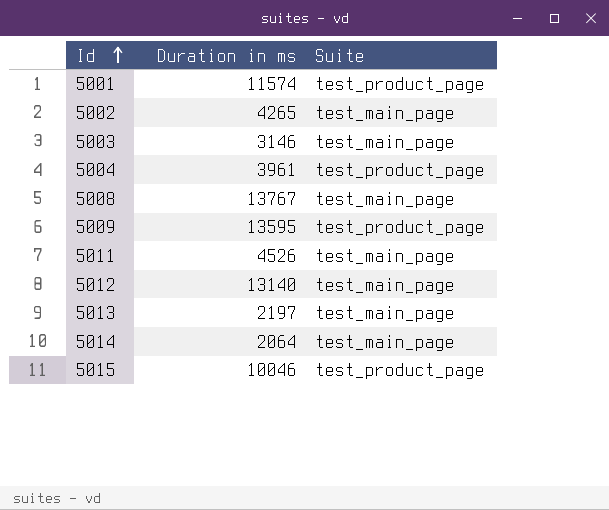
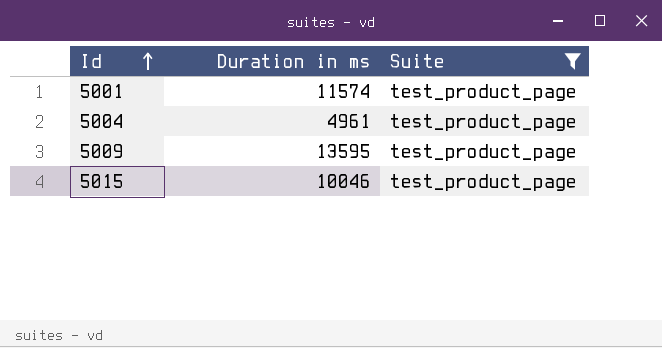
filter: none -> Suite = test_product_page
5004 | Duration in ms: 3961 -> 4961

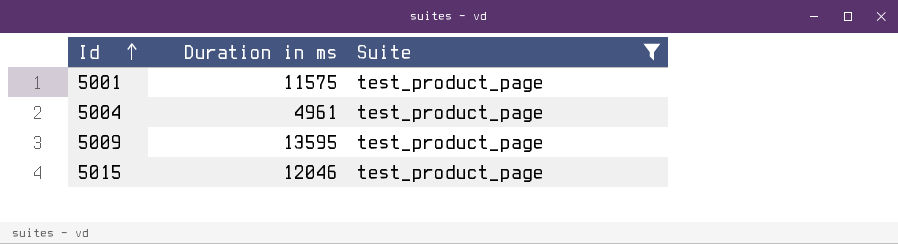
5001 | Duration in ms: 11574 -> 11575
5015 | Duration in ms: 10046 -> 12046

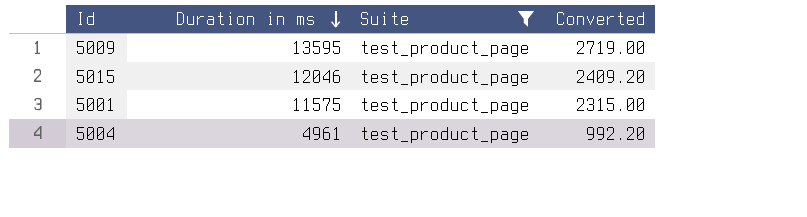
row order: Id ascending -> Duration in ms descending
column Converted | formula: none -> [Duration in ms] * 0.2

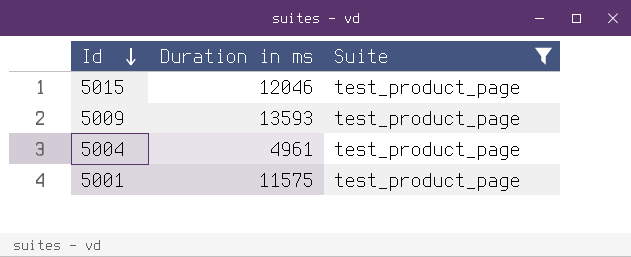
row order: Duration in ms descending -> Id descending
column Converted | formula: [Duration in ms] * 0.2 -> none
5009 | Duration in ms: 13595 -> 13593

